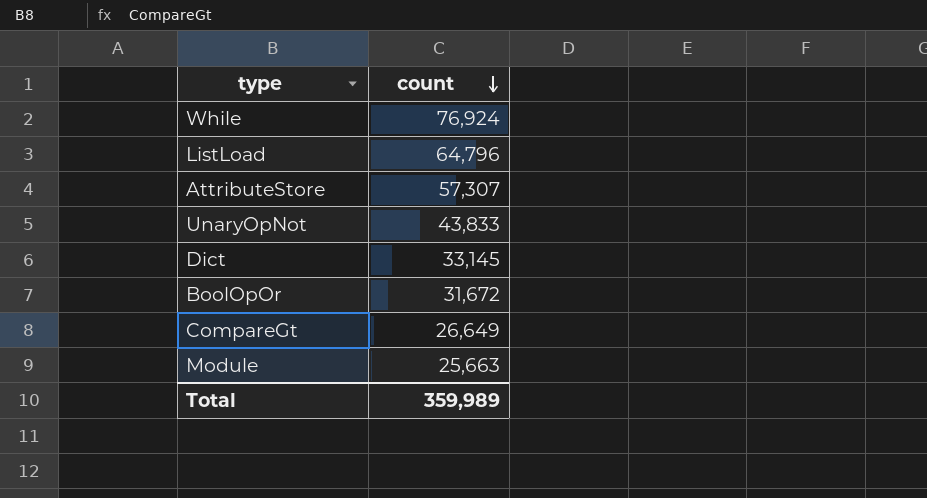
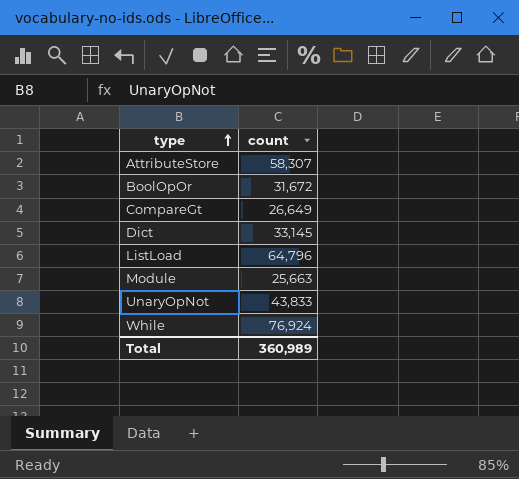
row order: count descending -> type ascending
AttributeStore | count: 57,307 -> 58,307
Total | count: 359,989 -> 360,989

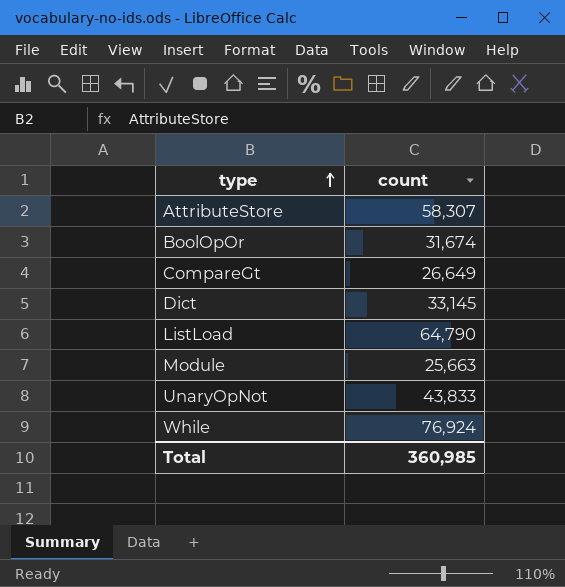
BoolOpOr | count: 31,672 -> 31,674
ListLoad | count: 64,796 -> 64,790
Total | count: 360,989 -> 360,985

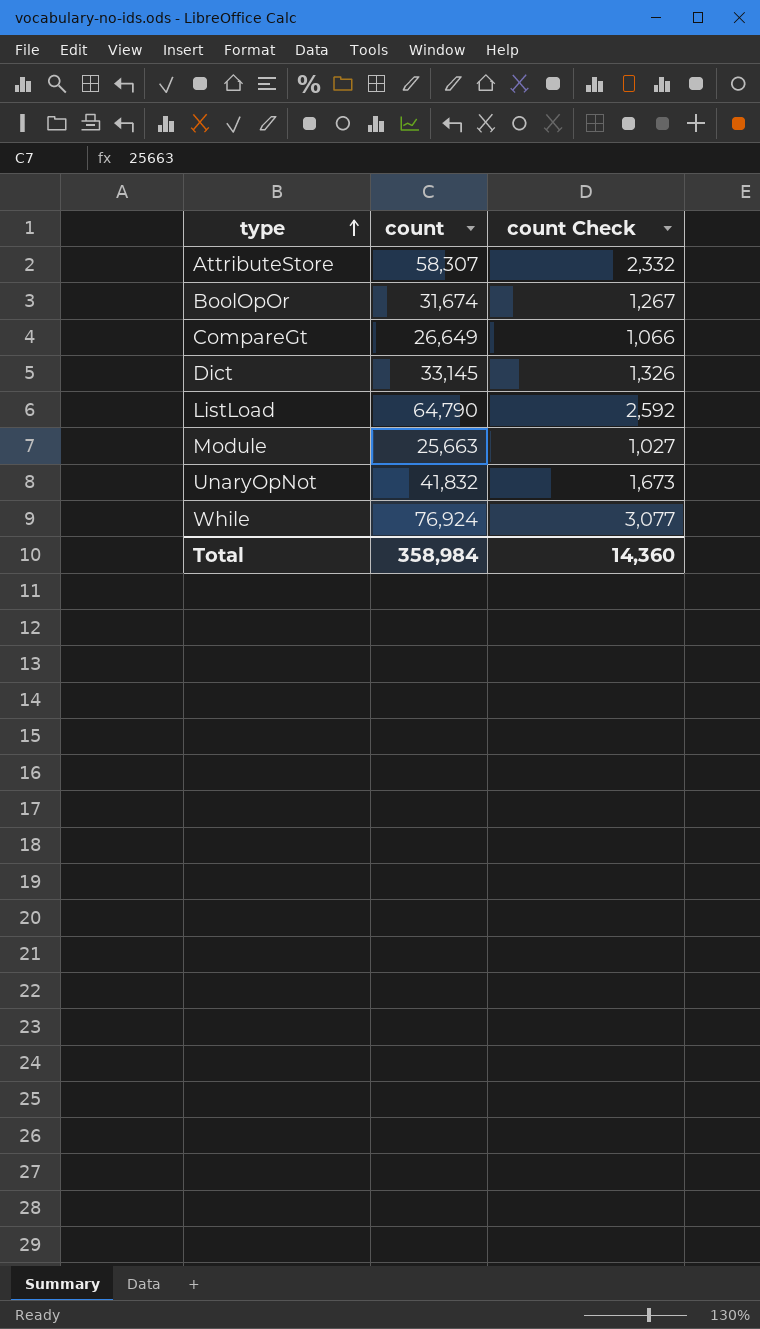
column count Check | formula: none -> [count] * 0.04
UnaryOpNot | count: 43,833 -> 41,832
Total | count: 360,985 -> 358,984

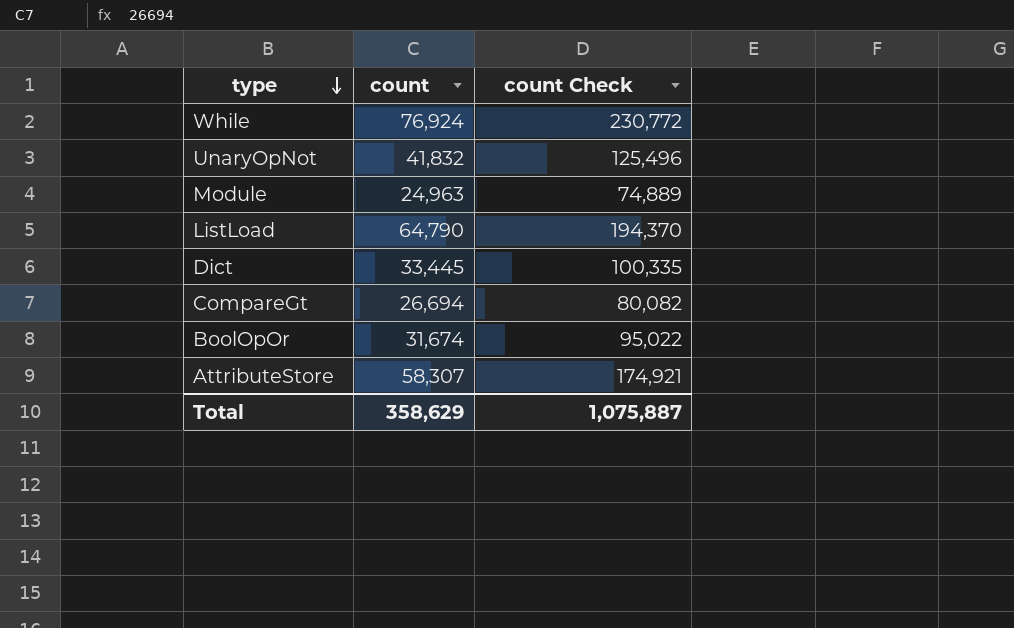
row order: type ascending -> type descending
column count Check | formula: [count] * 0.04 -> [count] * 3
Module | count: 25,663 -> 24,963
Dict | count: 33,145 -> 33,445
CompareGt | count: 26,649 -> 26,694
Total | count: 358,984 -> 358,629
Total | count Check: 14,360 -> 1,075,887

